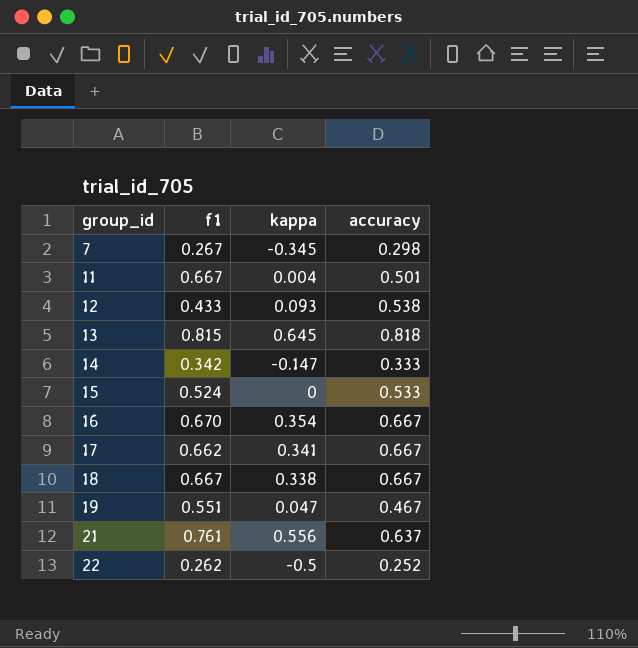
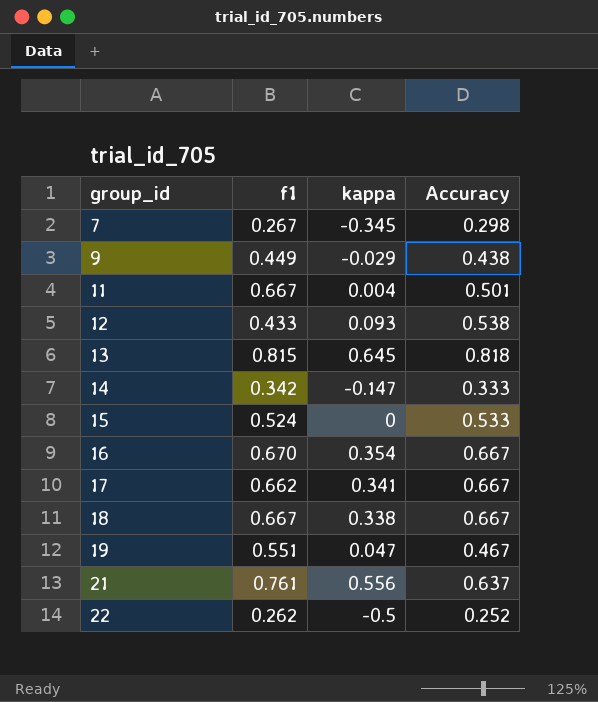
column name: accuracy -> Accuracy
row 9: none -> 0.449 | -0.029 | 0.438

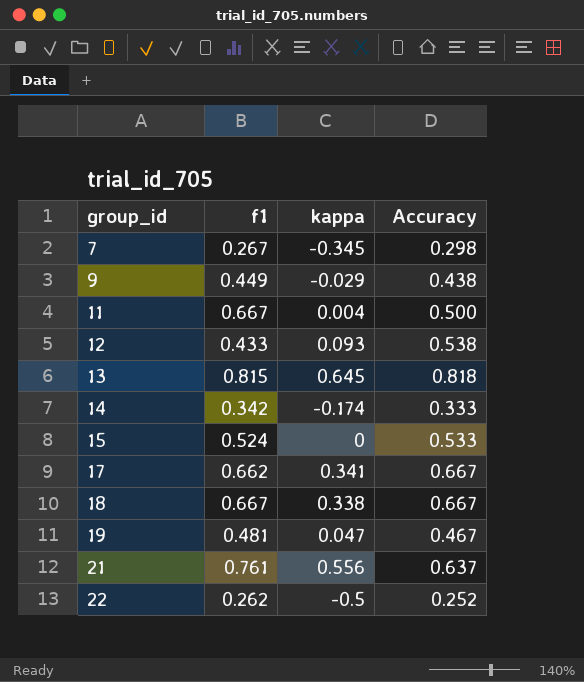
row 16: 0.670 | 0.354 | 0.667 -> none
11 | Accuracy: 0.501 -> 0.500
14 | kappa: -0.147 -> -0.174
19 | f1: 0.551 -> 0.481

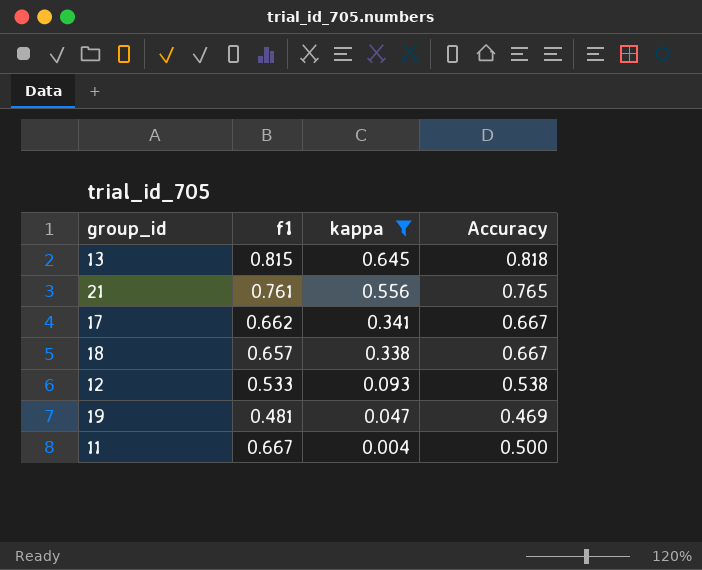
filter: none -> kappa >= 0.004
row order: group_id ascending -> kappa descending
21 | Accuracy: 0.637 -> 0.765
18 | f1: 0.667 -> 0.657
12 | f1: 0.433 -> 0.533
19 | Accuracy: 0.467 -> 0.469

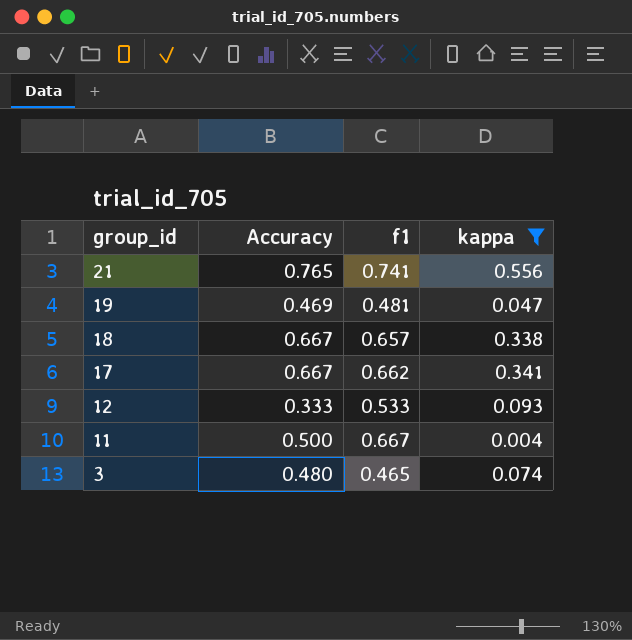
row order: kappa descending -> group_id descending
column Accuracy | position: 4 -> 2
row 13: 0.815 | 0.645 | 0.818 -> none
21 | f1: 0.761 -> 0.741
12 | Accuracy: 0.538 -> 0.333
row 3: none -> 0.480 | 0.465 | 0.074

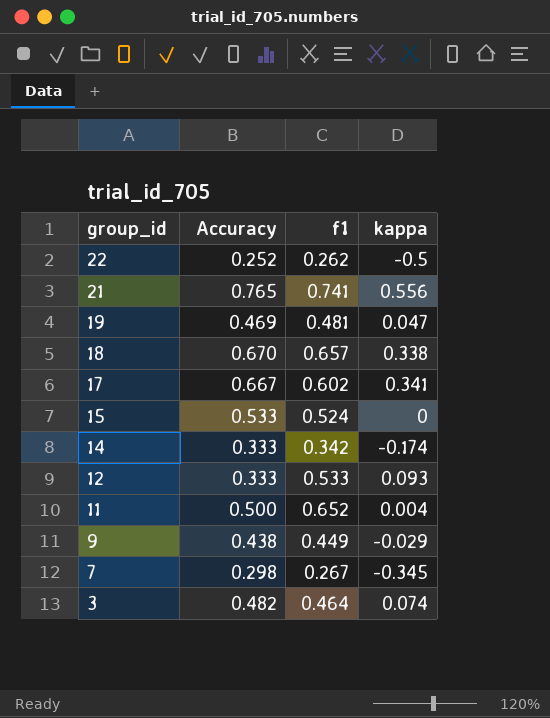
filter: kappa >= 0.004 -> none
18 | Accuracy: 0.667 -> 0.670
17 | f1: 0.662 -> 0.602
11 | f1: 0.667 -> 0.652
3 | Accuracy: 0.480 -> 0.482
3 | f1: 0.465 -> 0.464

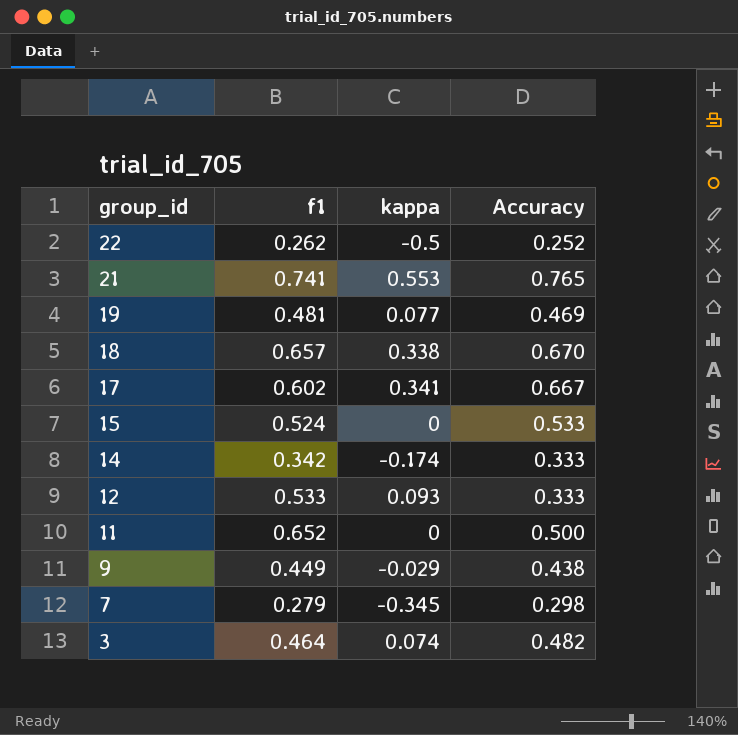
column Accuracy | position: 2 -> 4
21 | kappa: 0.556 -> 0.553
19 | kappa: 0.047 -> 0.077
11 | kappa: 0.004 -> 0
7 | f1: 0.267 -> 0.279

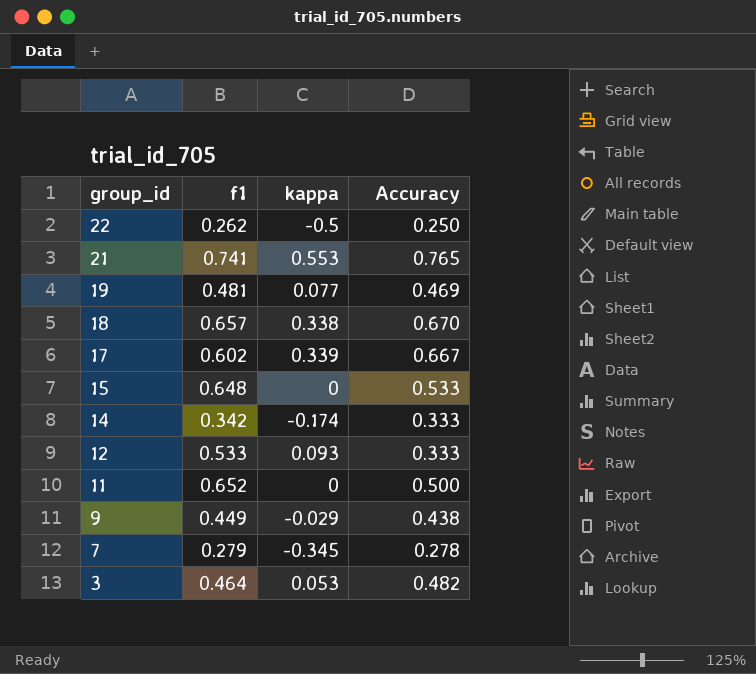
22 | Accuracy: 0.252 -> 0.250
17 | kappa: 0.341 -> 0.339
15 | f1: 0.524 -> 0.648
7 | Accuracy: 0.298 -> 0.278
3 | kappa: 0.074 -> 0.053

